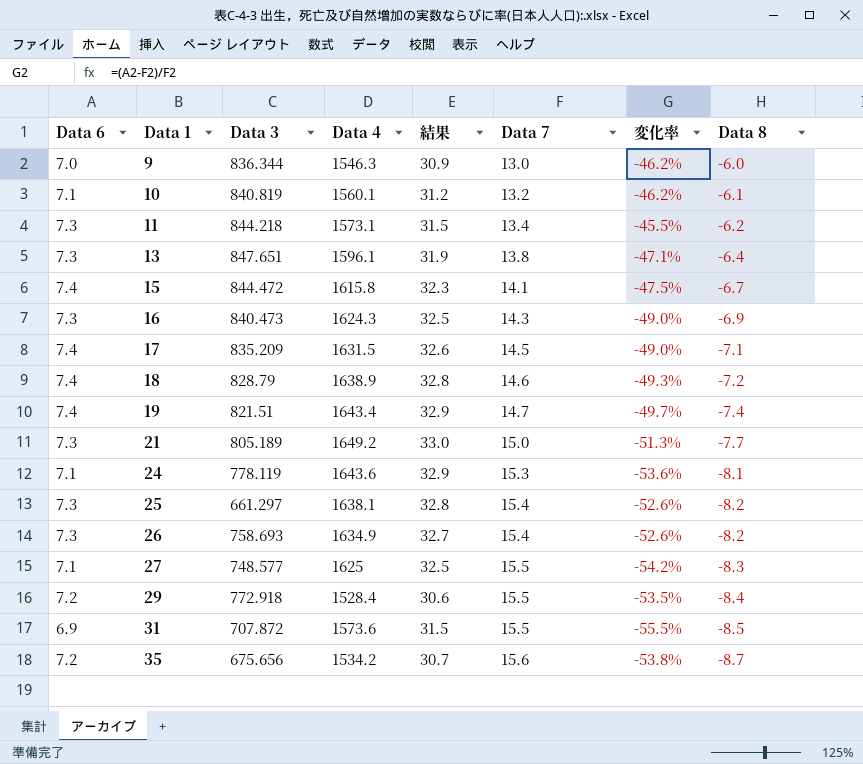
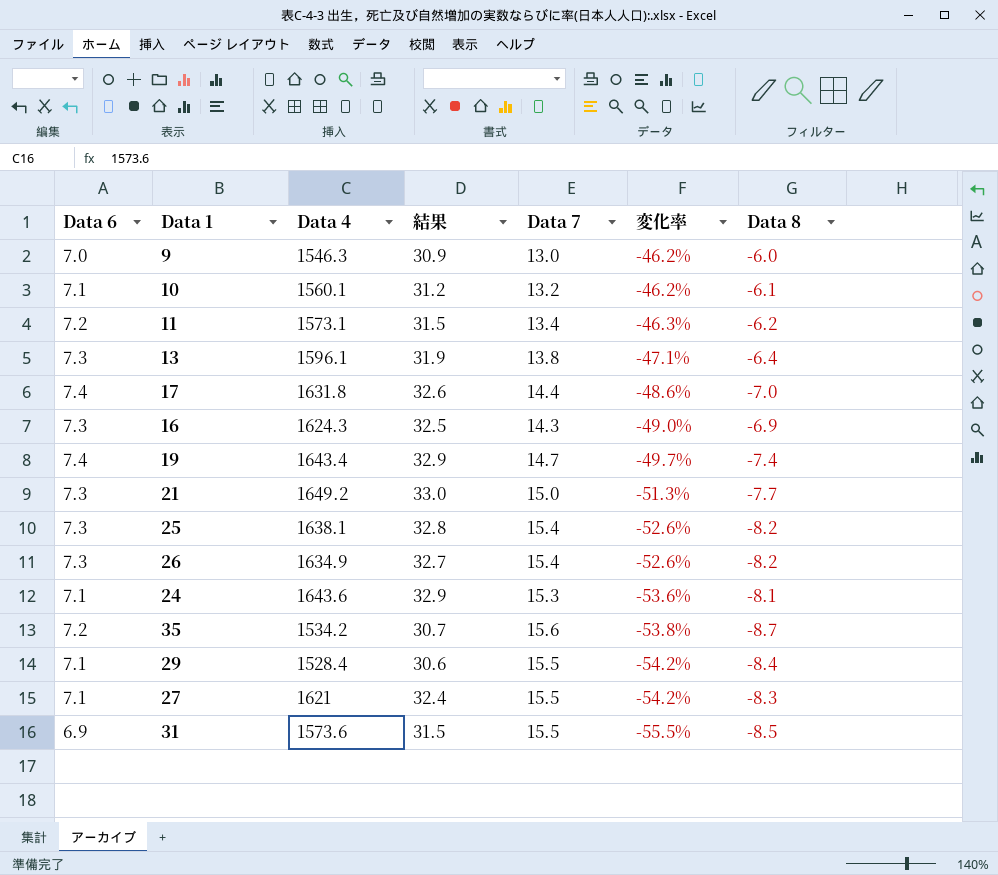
row order: Data 1 ascending -> 変化率 descending
column Data 3 | position: 3 -> none
row 15: 7.4 | 844.472 | 1615.8 | 32.3 | 14.1 | -47.5% | -6.7 -> none
row 18: 7.4 | 828.79 | 1638.9 | 32.8 | 14.6 | -49.3% | -7.2 -> none
11 | Data 6: 7.3 -> 7.2
11 | 変化率: -45.5% -> -46.3%
17 | Data 4: 1631.5 -> 1631.8
17 | Data 7: 14.5 -> 14.4
17 | 変化率: -49.0% -> -48.6%
17 | Data 8: -7.1 -> -7.0
29 | Data 6: 7.2 -> 7.1
29 | 変化率: -53.5% -> -54.2%
27 | Data 4: 1625 -> 1621
27 | 結果: 32.5 -> 32.4

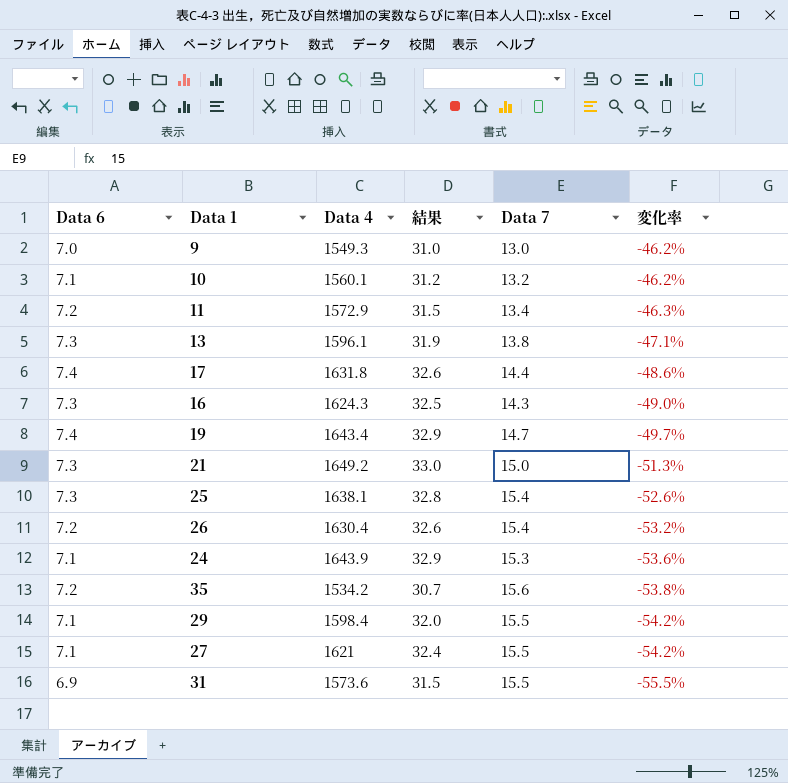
column Data 8 | position: 7 -> none
9 | Data 4: 1546.3 -> 1549.3
9 | 結果: 30.9 -> 31.0
11 | Data 4: 1573.1 -> 1572.9
26 | Data 6: 7.3 -> 7.2
26 | Data 4: 1634.9 -> 1630.4
26 | 結果: 32.7 -> 32.6
26 | 変化率: -52.6% -> -53.2%
24 | Data 4: 1643.6 -> 1643.9
29 | Data 4: 1528.4 -> 1598.4
29 | 結果: 30.6 -> 32.0

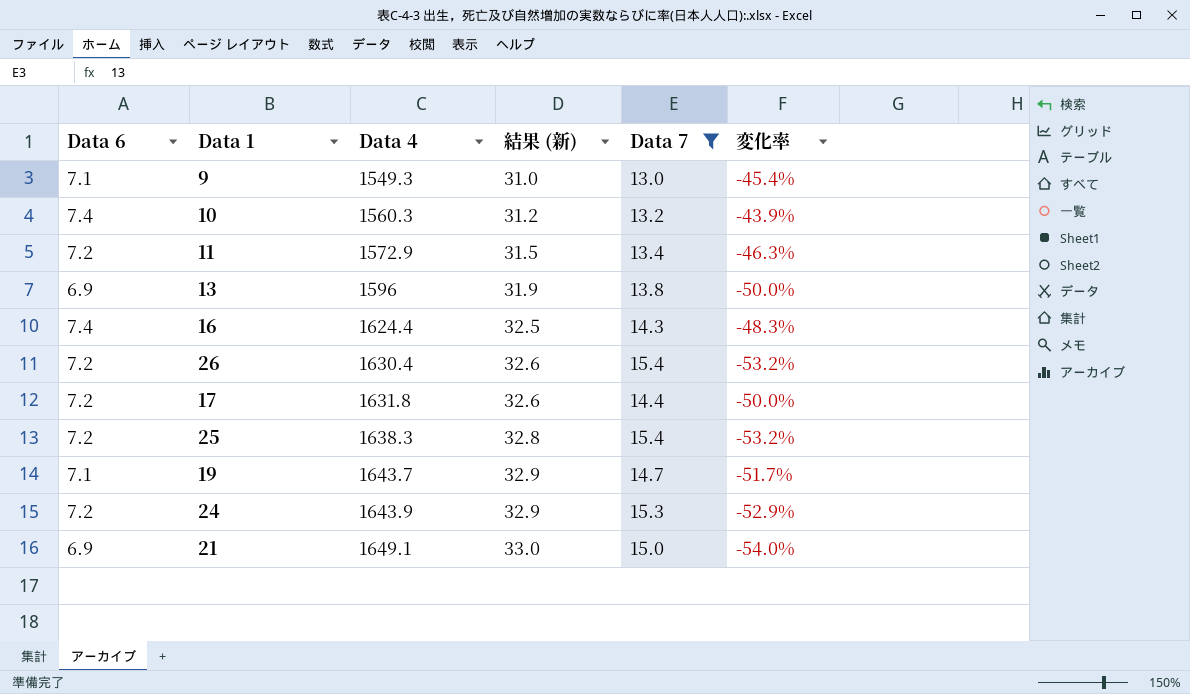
filter: none -> Data 7 <= 15.4
row order: 変化率 descending -> Data 4 ascending
column name: 結果 -> 結果 (新)
9 | Data 6: 7.0 -> 7.1
9 | 変化率: -46.2% -> -45.4%
10 | Data 6: 7.1 -> 7.4
10 | Data 4: 1560.1 -> 1560.3
10 | 変化率: -46.2% -> -43.9%
13 | Data 6: 7.3 -> 6.9
13 | Data 4: 1596.1 -> 1596
13 | 変化率: -47.1% -> -50.0%
16 | Data 6: 7.3 -> 7.4
16 | Data 4: 1624.3 -> 1624.4
16 | 変化率: -49.0% -> -48.3%
17 | Data 6: 7.4 -> 7.2
17 | 変化率: -48.6% -> -50.0%
25 | Data 6: 7.3 -> 7.2
25 | Data 4: 1638.1 -> 1638.3
25 | 変化率: -52.6% -> -53.2%
19 | Data 6: 7.4 -> 7.1
19 | Data 4: 1643.4 -> 1643.7
19 | 変化率: -49.7% -> -51.7%
24 | Data 6: 7.1 -> 7.2
24 | 変化率: -53.6% -> -52.9%
21 | Data 6: 7.3 -> 6.9
21 | Data 4: 1649.2 -> 1649.1
21 | 変化率: -51.3% -> -54.0%

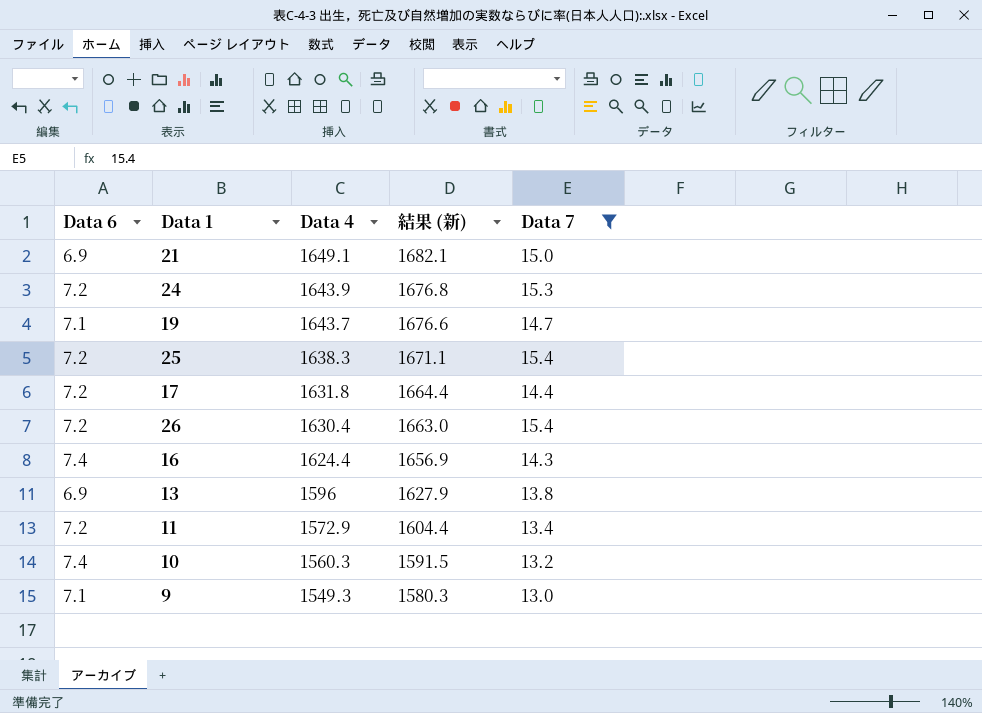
row order: Data 4 ascending -> Data 4 descending
column 変化率 | formula: ([Data 6] - [Data 7]) / [Data 7] -> none
column 結果 (新) | formula: [Data 4] * 0.02 -> [Data 4] * 1.02

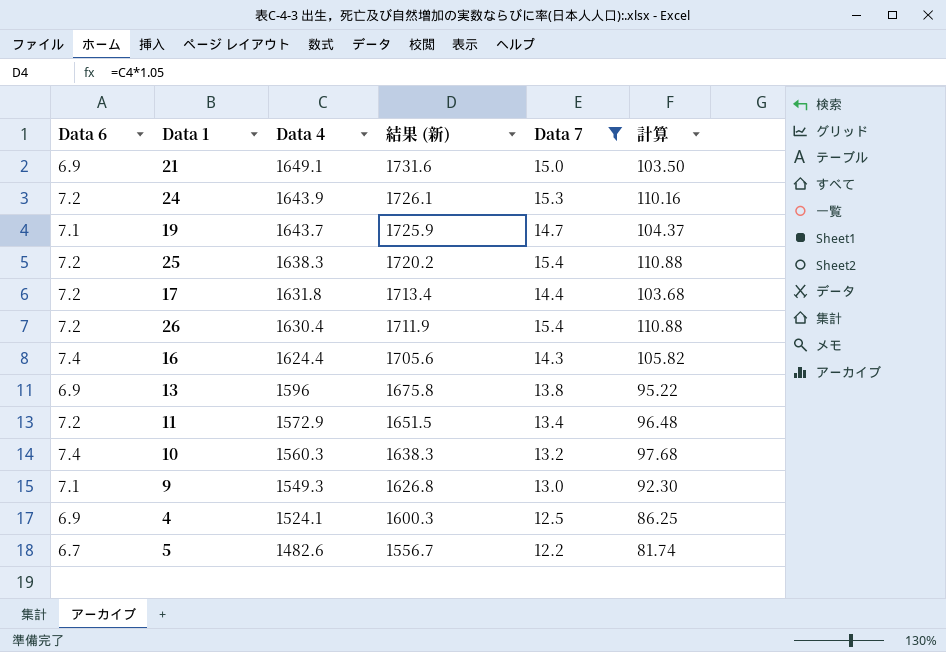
column 結果 (新) | formula: [Data 4] * 1.02 -> [Data 4] * 1.05
column 計算 | formula: none -> [Data 6] * [Data 7]
row 4: none -> 6.9 | 1524.1 | 1600.3 | 12.5 | 86.25
row 5: none -> 6.7 | 1482.6 | 1556.7 | 12.2 | 81.74

